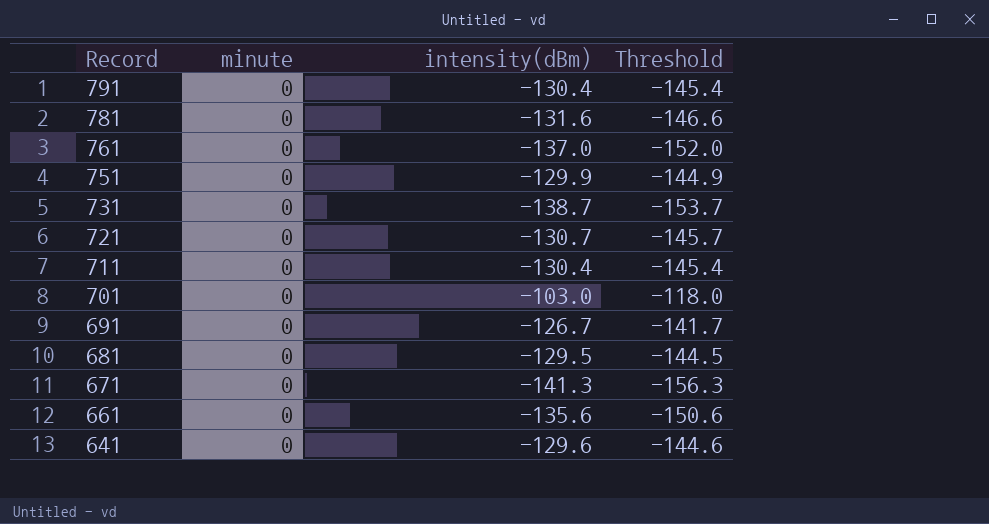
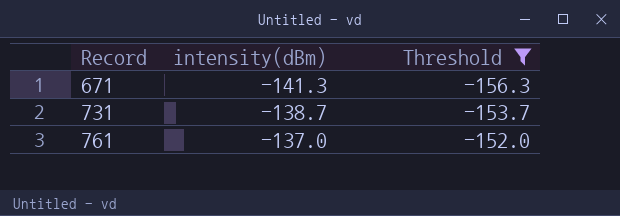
filter: none -> Threshold <= -152.0
row order: Record descending -> Record ascending
column minute | position: 2 -> none

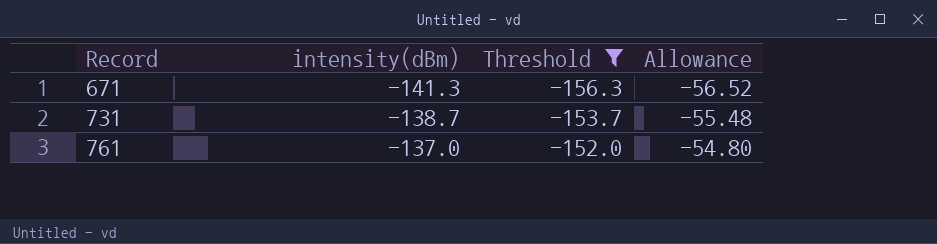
column Allowance | formula: none -> [intensity(dBm)] * 0.4

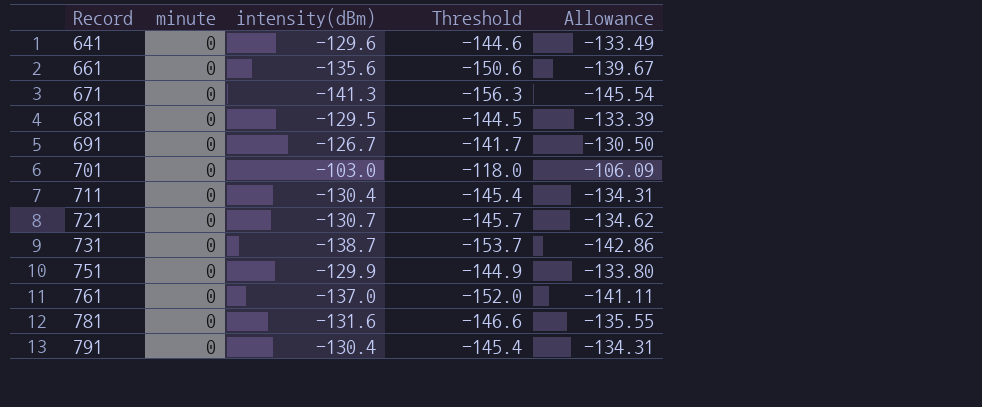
filter: Threshold <= -152.0 -> none
column minute | position: none -> 2
column Allowance | formula: [intensity(dBm)] * 0.4 -> [intensity(dBm)] * 1.03

